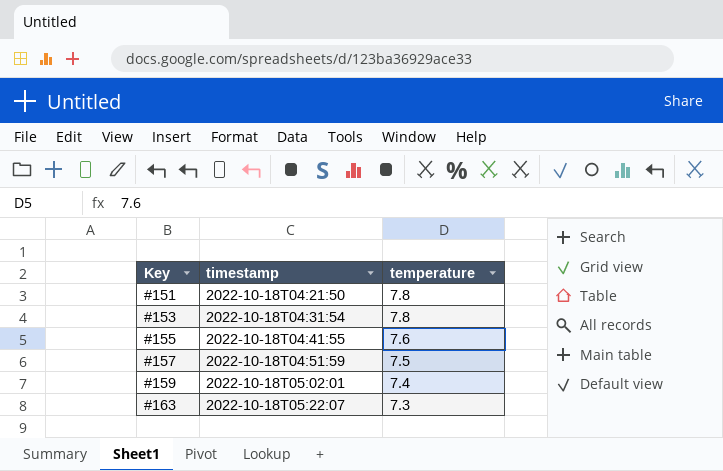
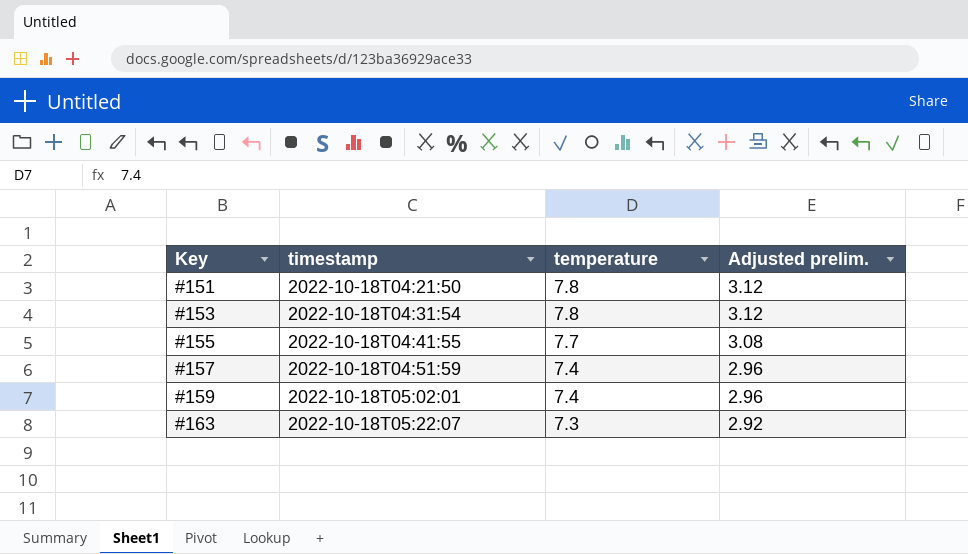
column Adjusted prelim. | formula: none -> [temperature] * 0.4
#155 | temperature: 7.6 -> 7.7
#157 | temperature: 7.5 -> 7.4

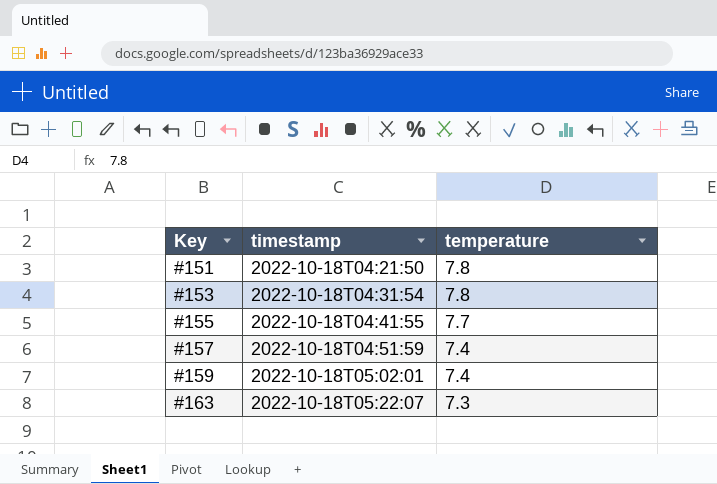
column Adjusted prelim. | formula: [temperature] * 0.4 -> none

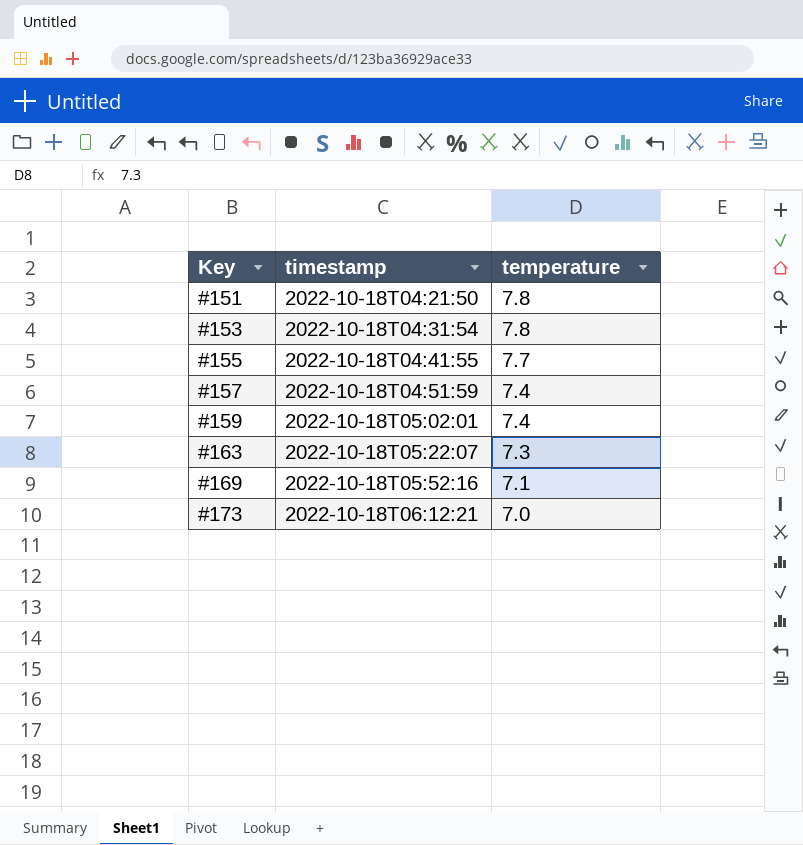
row #169: none -> 2022-10-18T05:52:16 | 7.1
row #173: none -> 2022-10-18T06:12:21 | 7.0

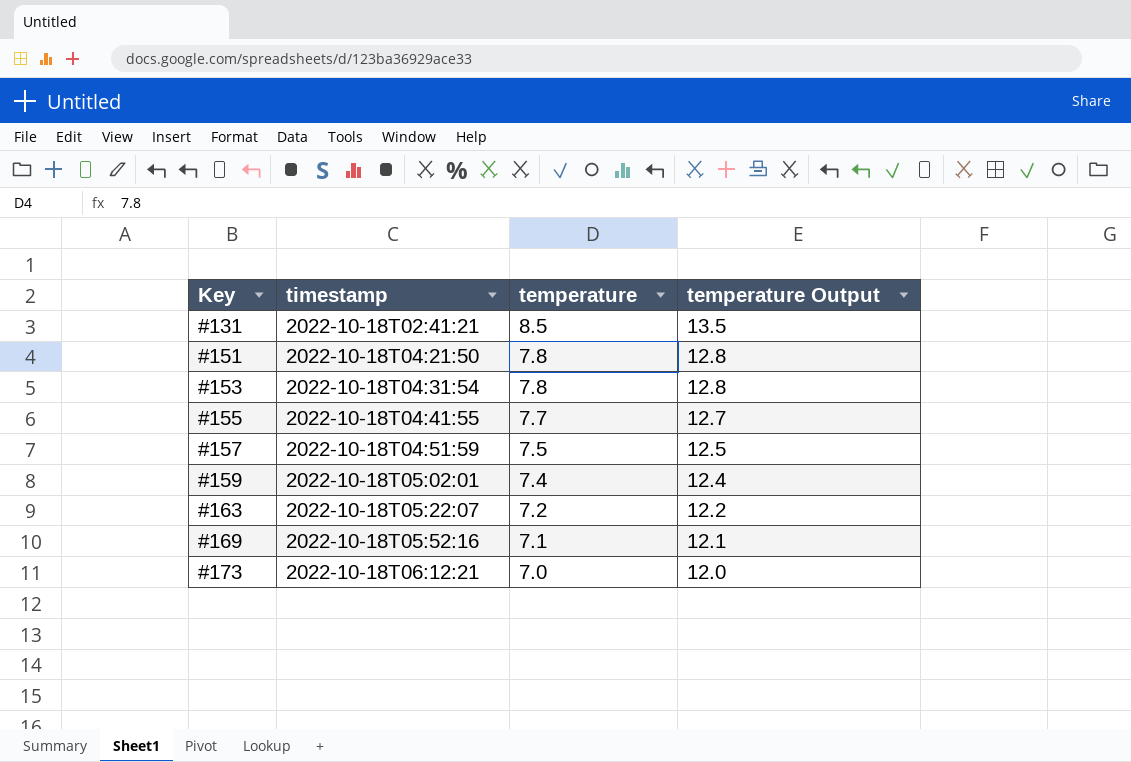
column temperature Output | formula: none -> [temperature] + 5
row #131: none -> 2022-10-18T02:41:21 | 8.5 | 13.5
#157 | temperature: 7.4 -> 7.5
#163 | temperature: 7.3 -> 7.2

